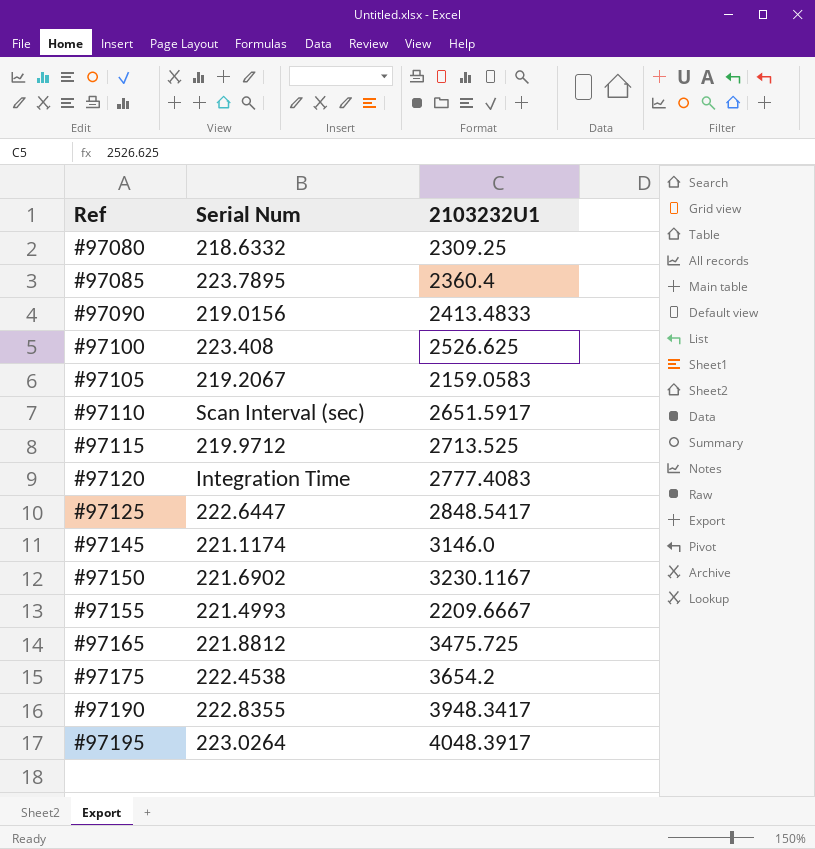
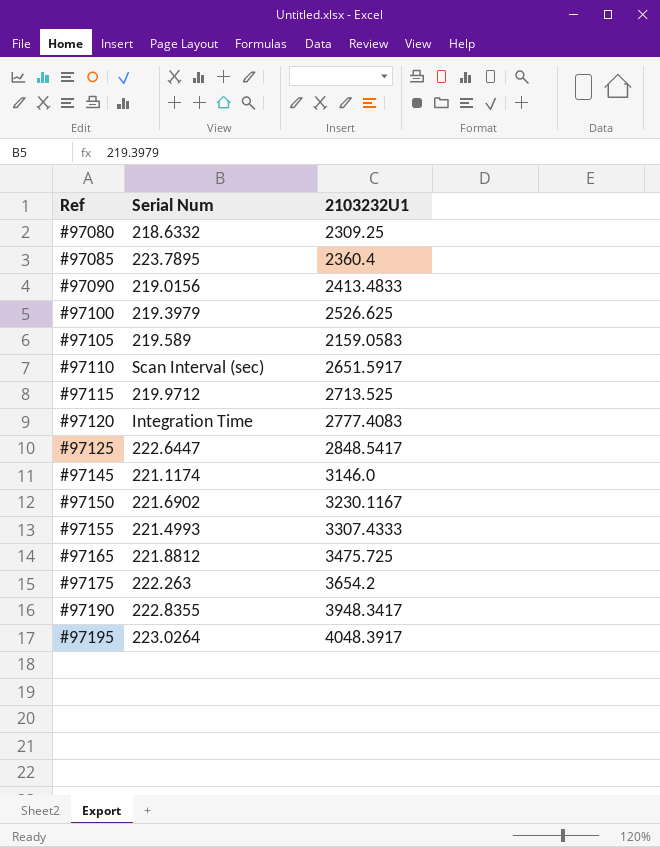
#97100 | Serial Num: 223.408 -> 219.3979
#97105 | Serial Num: 219.2067 -> 219.589
#97155 | 2103232U1: 2209.6667 -> 3307.4333
#97175 | Serial Num: 222.4538 -> 222.263

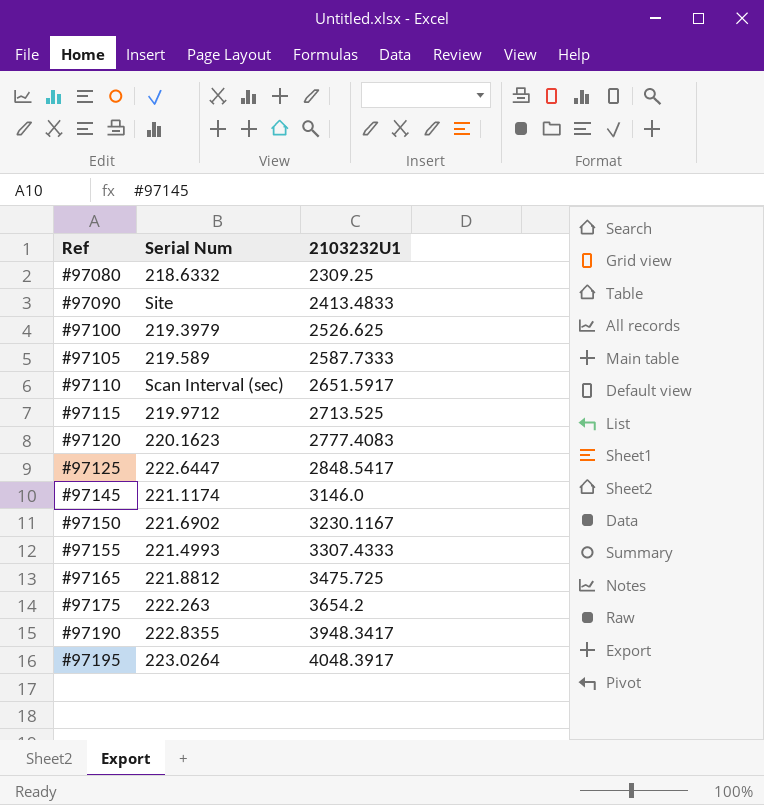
row #97085: 223.7895 | 2360.4 -> none
#97090 | Serial Num: 219.0156 -> Site
#97105 | 2103232U1: 2159.0583 -> 2587.7333
#97120 | Serial Num: Integration Time -> 220.1623

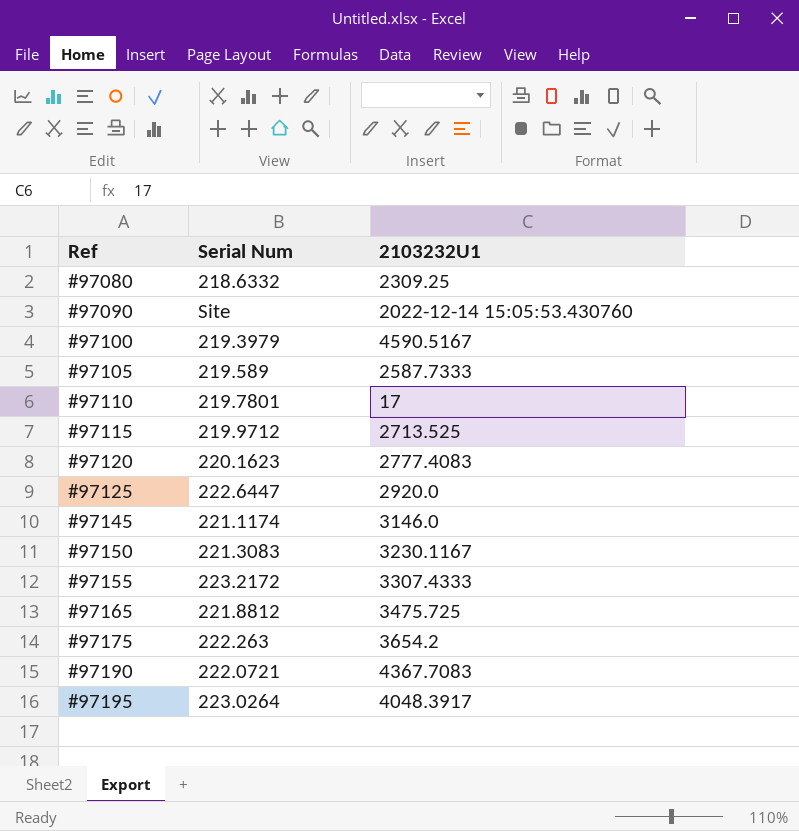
#97090 | 2103232U1: 2413.4833 -> 2022-12-14 15:05:53.430760
#97100 | 2103232U1: 2526.625 -> 4590.5167
#97110 | Serial Num: Scan Interval (sec) -> 219.7801
#97110 | 2103232U1: 2651.5917 -> 17
#97125 | 2103232U1: 2848.5417 -> 2920.0
#97150 | Serial Num: 221.6902 -> 221.3083
#97155 | Serial Num: 221.4993 -> 223.2172
#97190 | Serial Num: 222.8355 -> 222.0721
#97190 | 2103232U1: 3948.3417 -> 4367.7083

